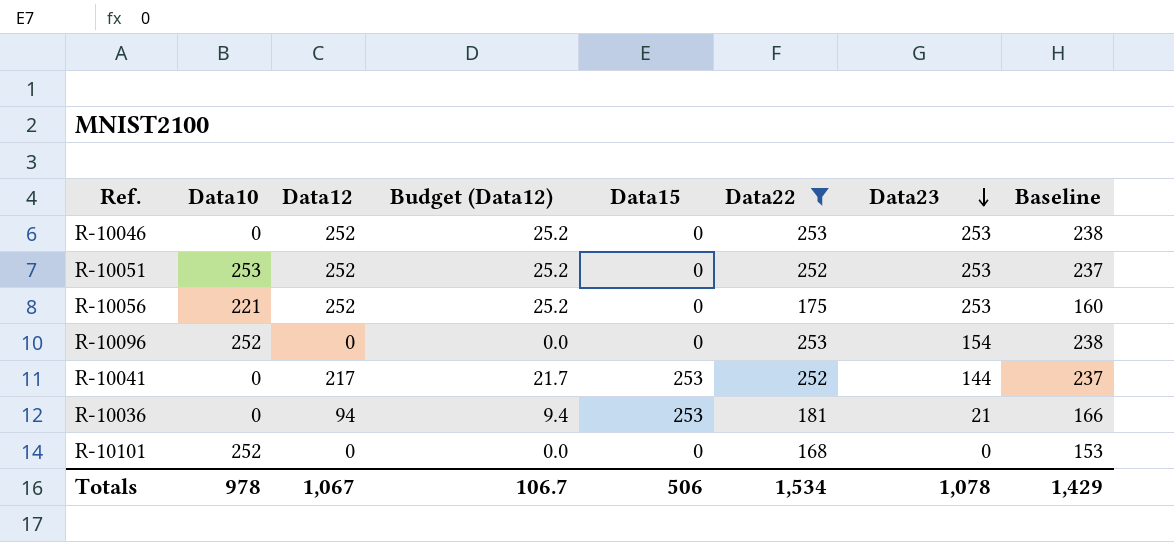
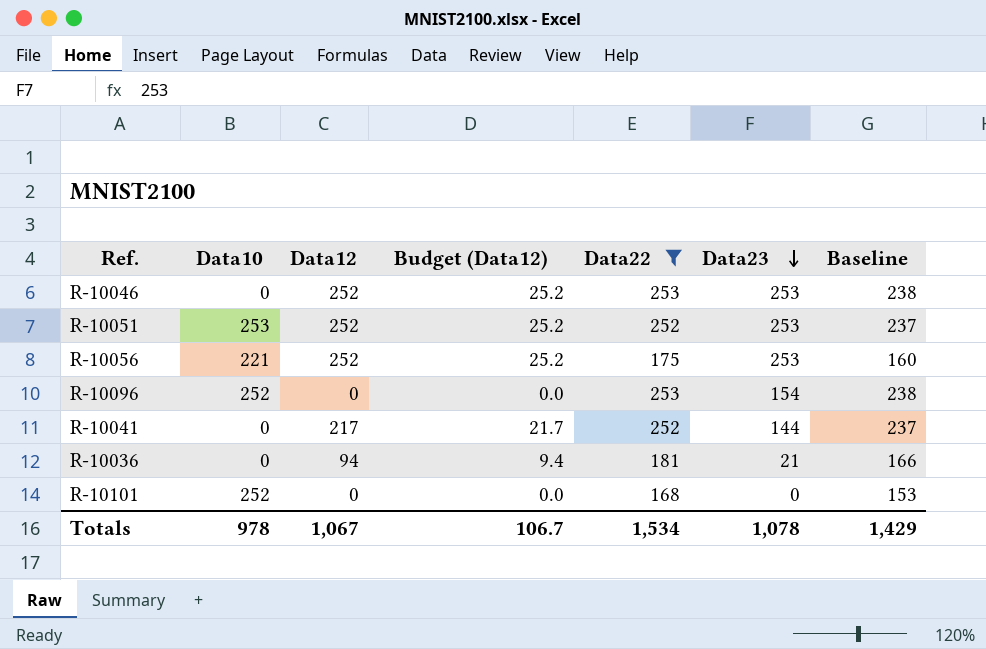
column Data15 | position: 5 -> none

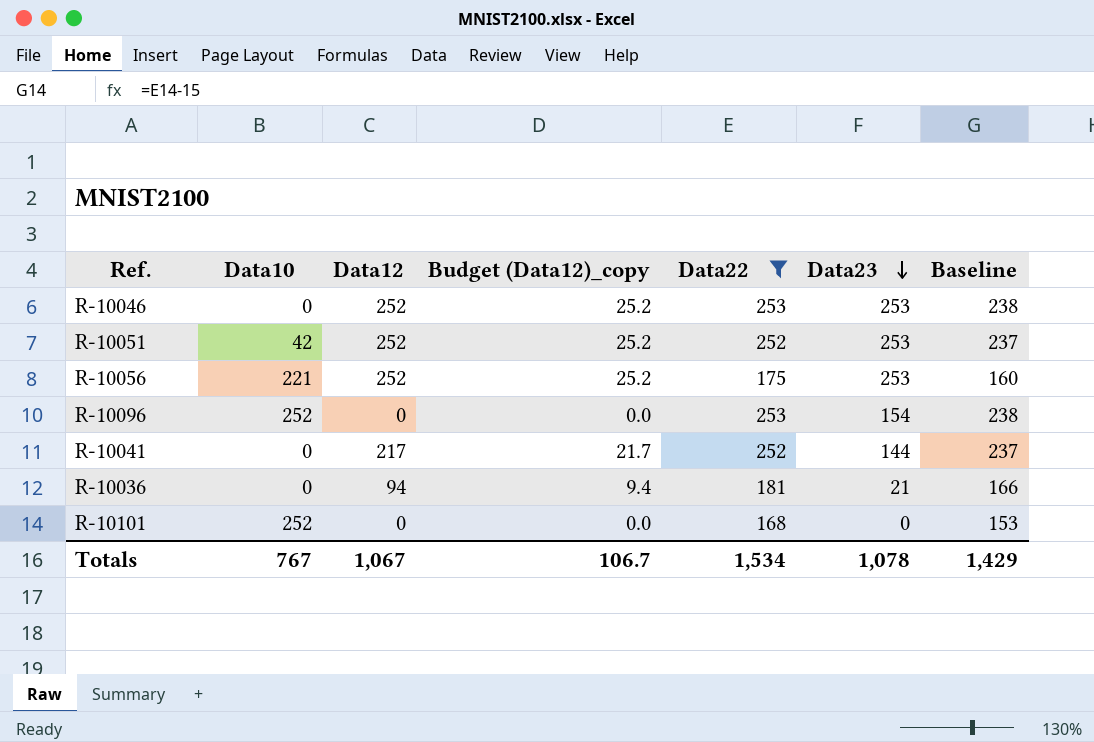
column name: Budget (Data12) -> Budget (Data12)_copy
R-10051 | Data10: 253 -> 42
Totals | Data10: 978 -> 767

